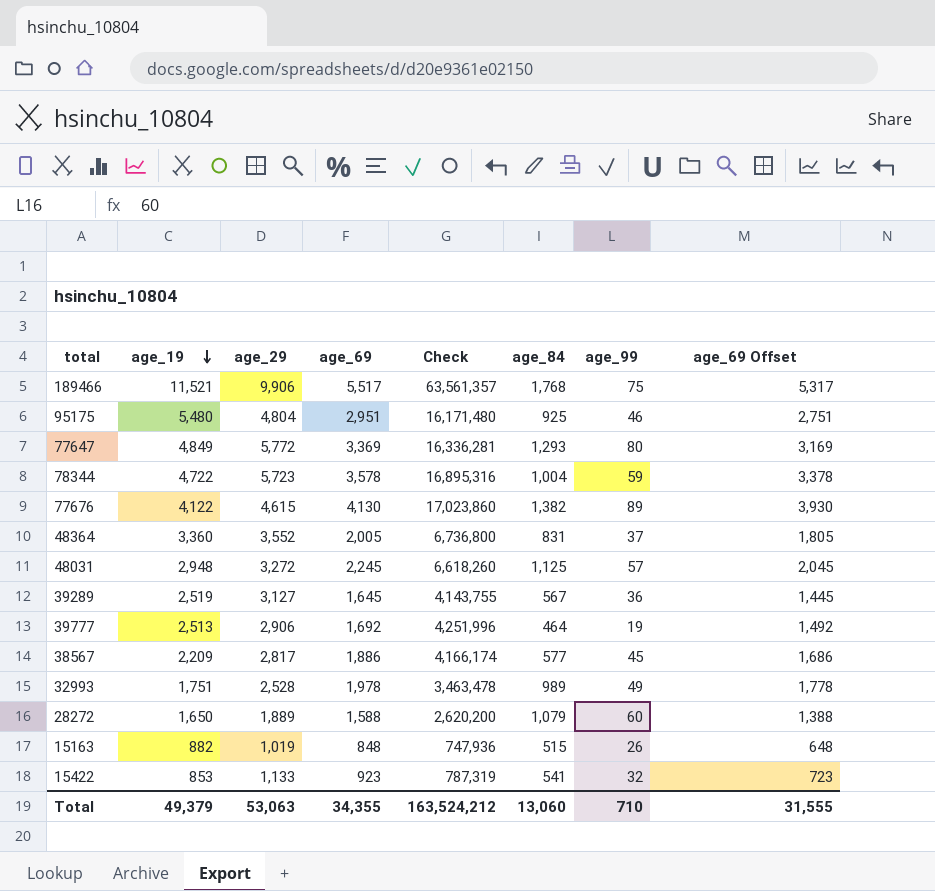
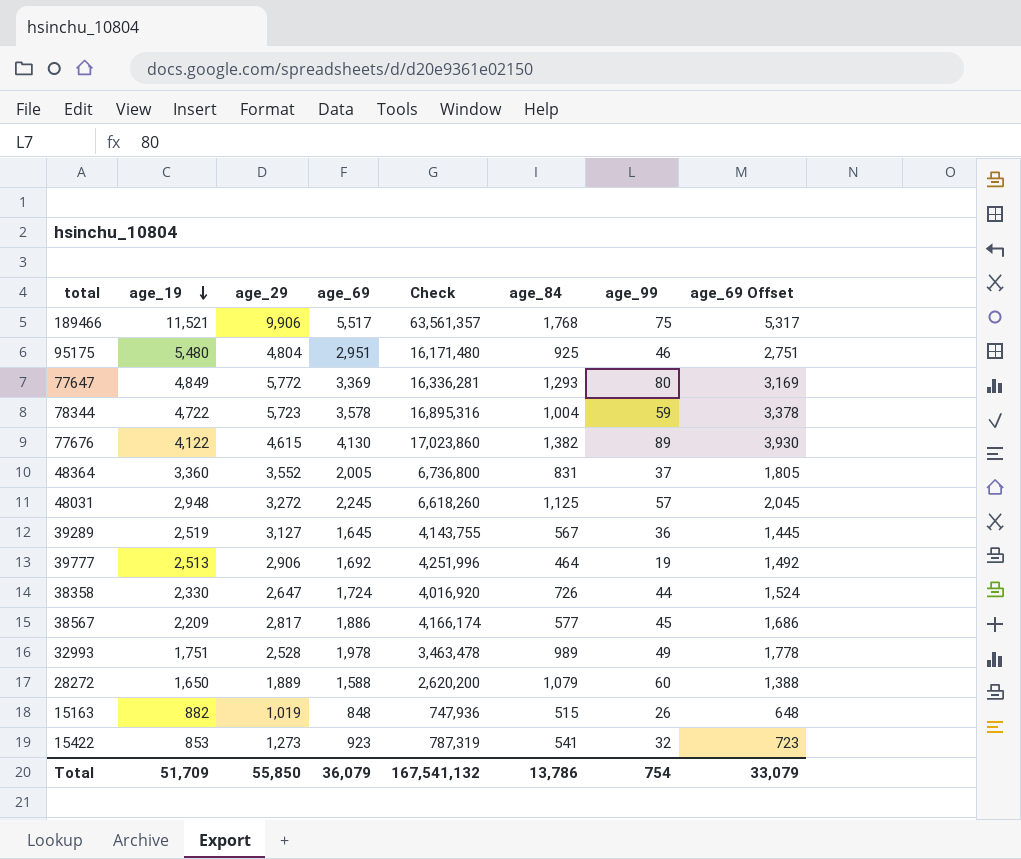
row 38358: none -> 2,330 | 2,647 | 1,724 | 4,016,920 | 726 | 44 | 1,524
15422 | age_29: 1,133 -> 1,273
Total | age_19: 49,379 -> 51,709
Total | age_29: 53,063 -> 55,850
Total | age_69: 34,355 -> 36,079
Total | Check: 163,524,212 -> 167,541,132
Total | age_84: 13,060 -> 13,786
Total | age_99: 710 -> 754
Total | age_69 Offset: 31,555 -> 33,079

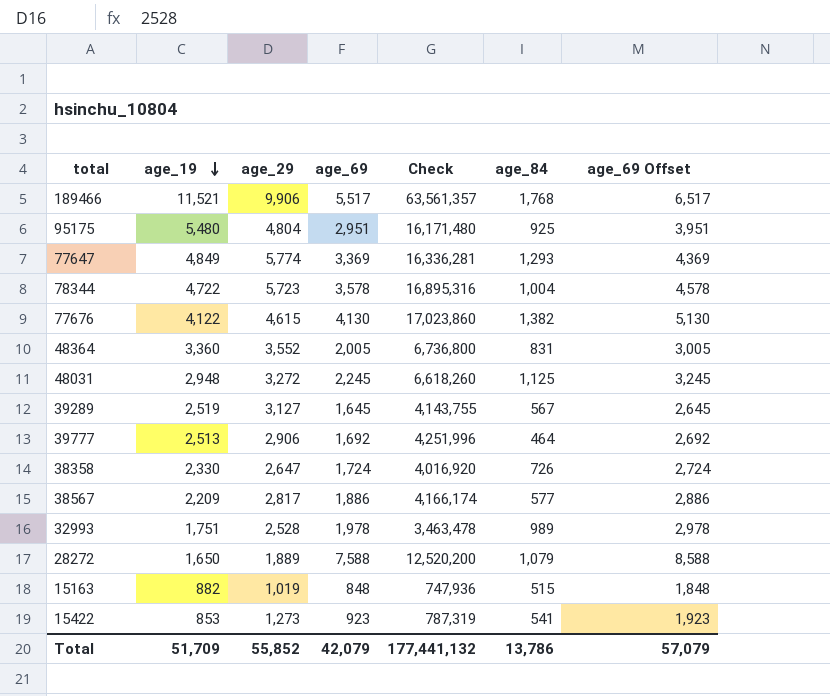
column age_99 | position: 7 -> none
column age_69 Offset | formula: [age_69] - 200 -> [age_69] + 1000
77647 | age_29: 5,772 -> 5,774
28272 | age_69: 1,588 -> 7,588
28272 | Check: 2,620,200 -> 12,520,200
Total | age_29: 55,850 -> 55,852
Total | age_69: 36,079 -> 42,079
Total | Check: 167,541,132 -> 177,441,132
Total | age_69 Offset: 33,079 -> 57,079

